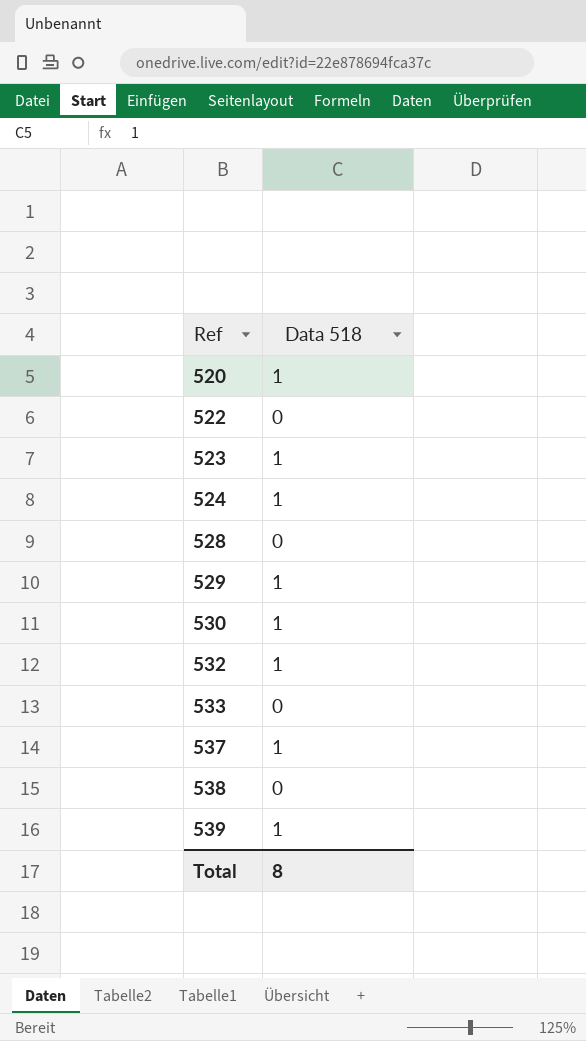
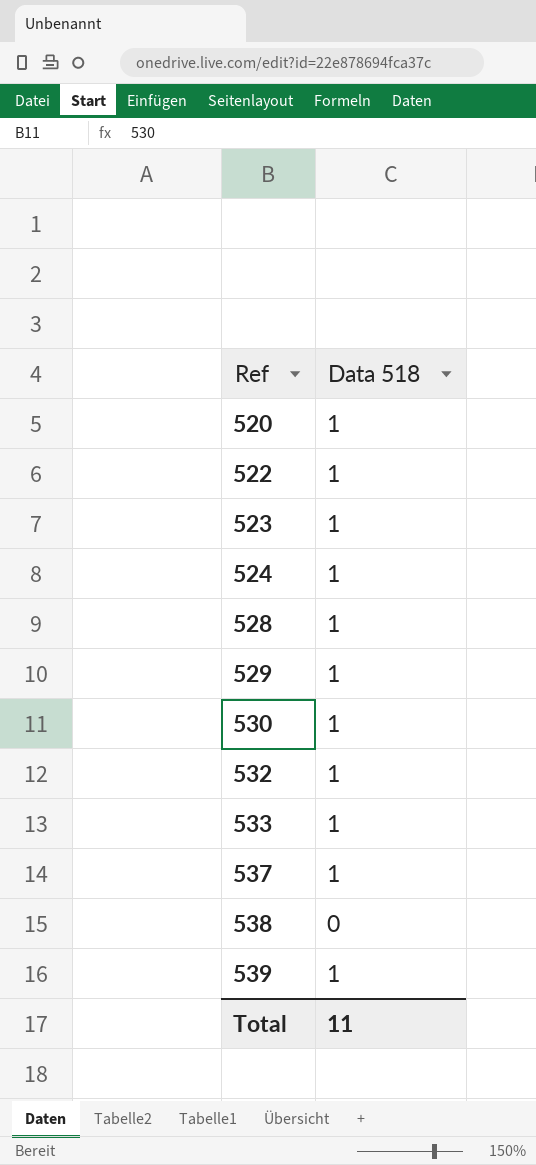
522 | Data 518: 0 -> 1
528 | Data 518: 0 -> 1
533 | Data 518: 0 -> 1
Total | Data 518: 8 -> 11

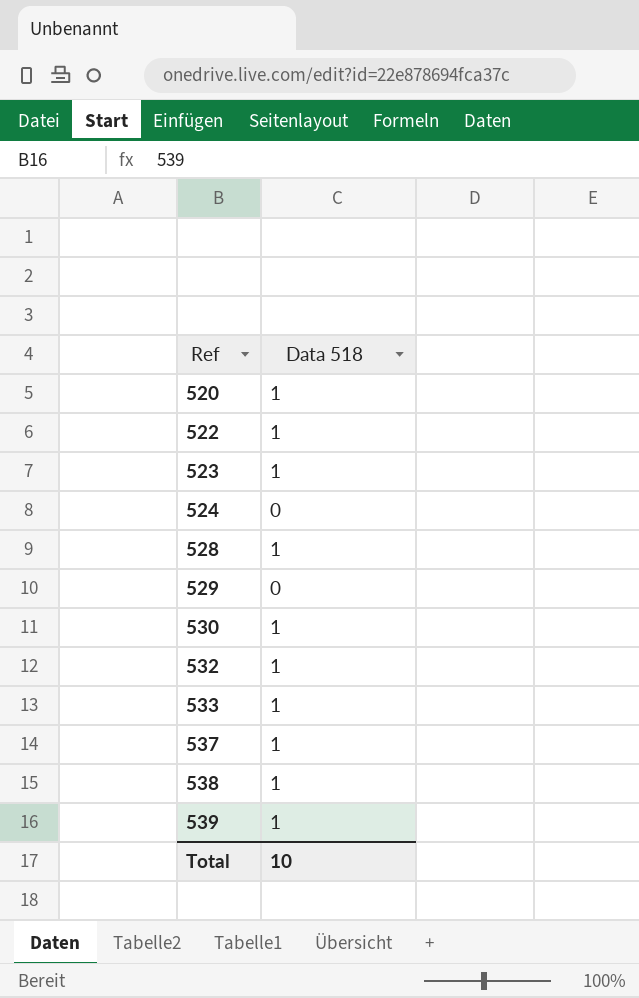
524 | Data 518: 1 -> 0
529 | Data 518: 1 -> 0
538 | Data 518: 0 -> 1
Total | Data 518: 11 -> 10

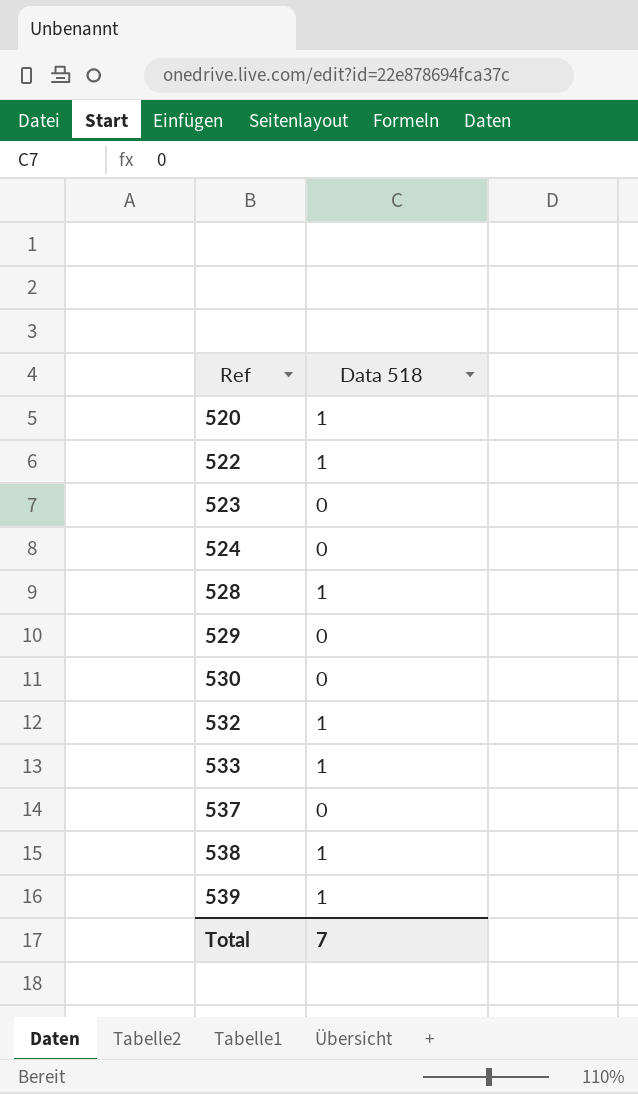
523 | Data 518: 1 -> 0
530 | Data 518: 1 -> 0
537 | Data 518: 1 -> 0
Total | Data 518: 10 -> 7

